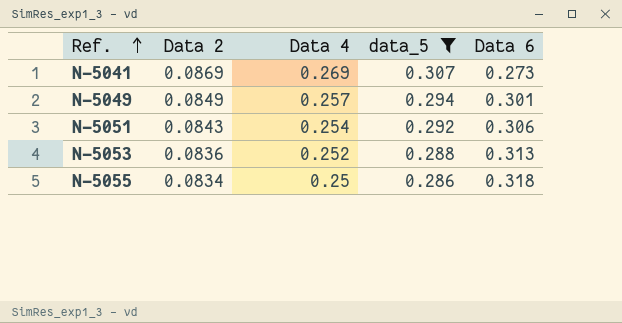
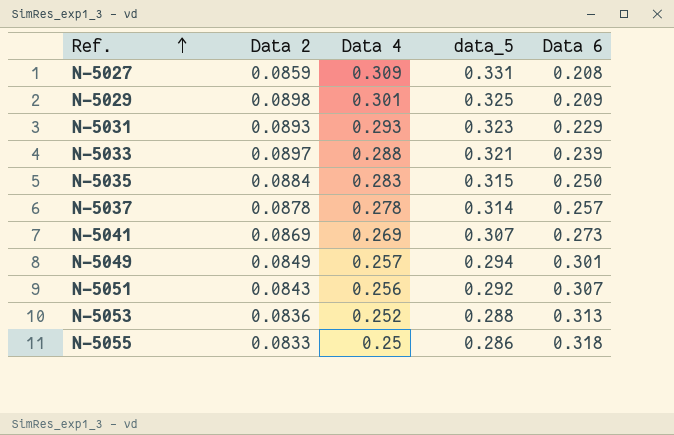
filter: data_5 <= 0.307 -> none
N-5051 | Data 4: 0.254 -> 0.256
N-5051 | Data 6: 0.306 -> 0.307
N-5055 | Data 2: 0.0834 -> 0.0833

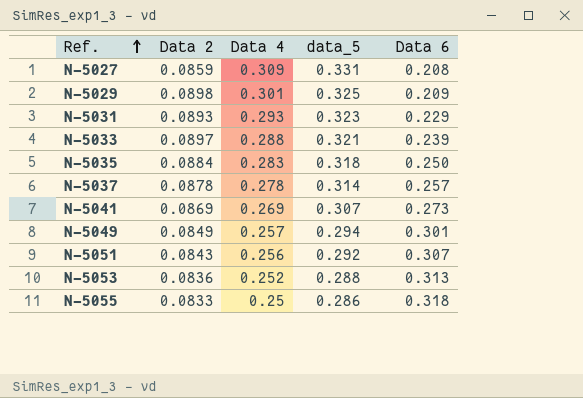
N-5035 | data_5: 0.315 -> 0.318

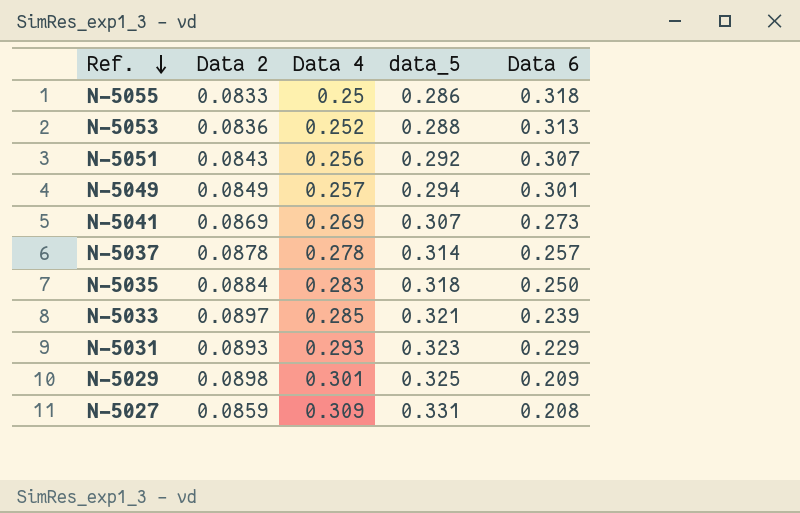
row order: Ref. ascending -> Ref. descending
N-5033 | Data 4: 0.288 -> 0.285

